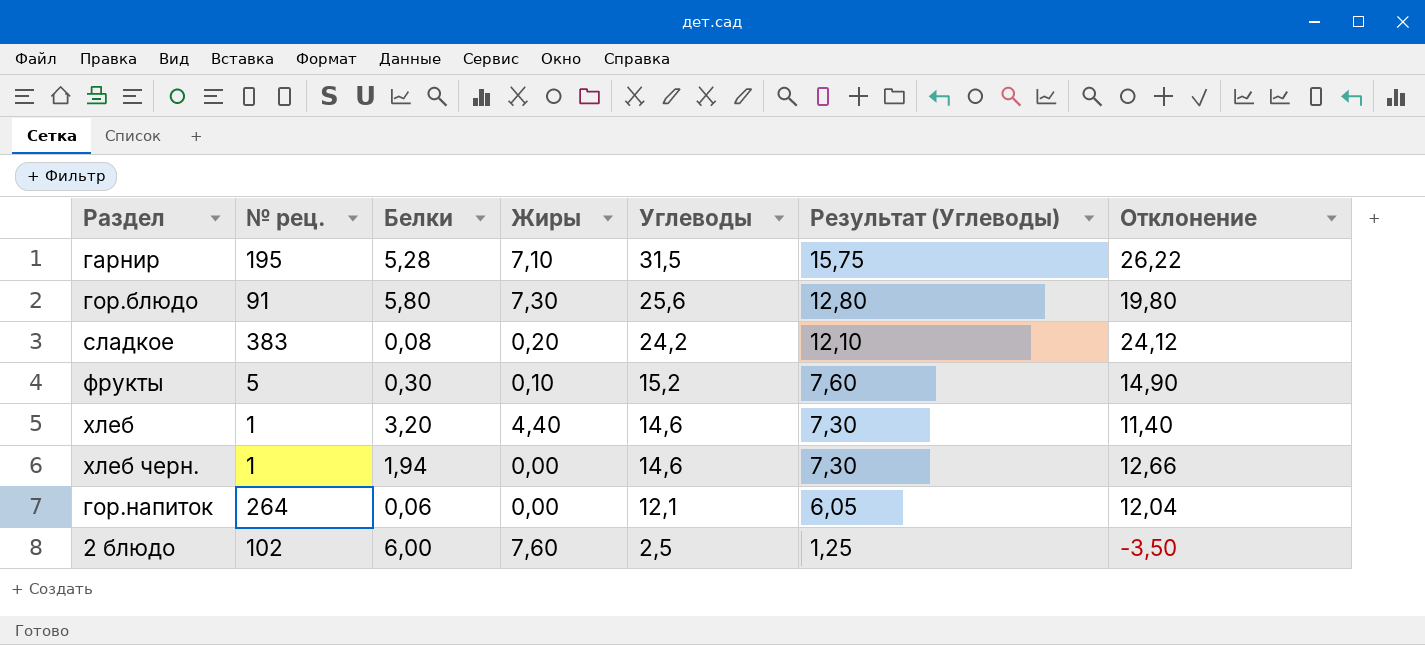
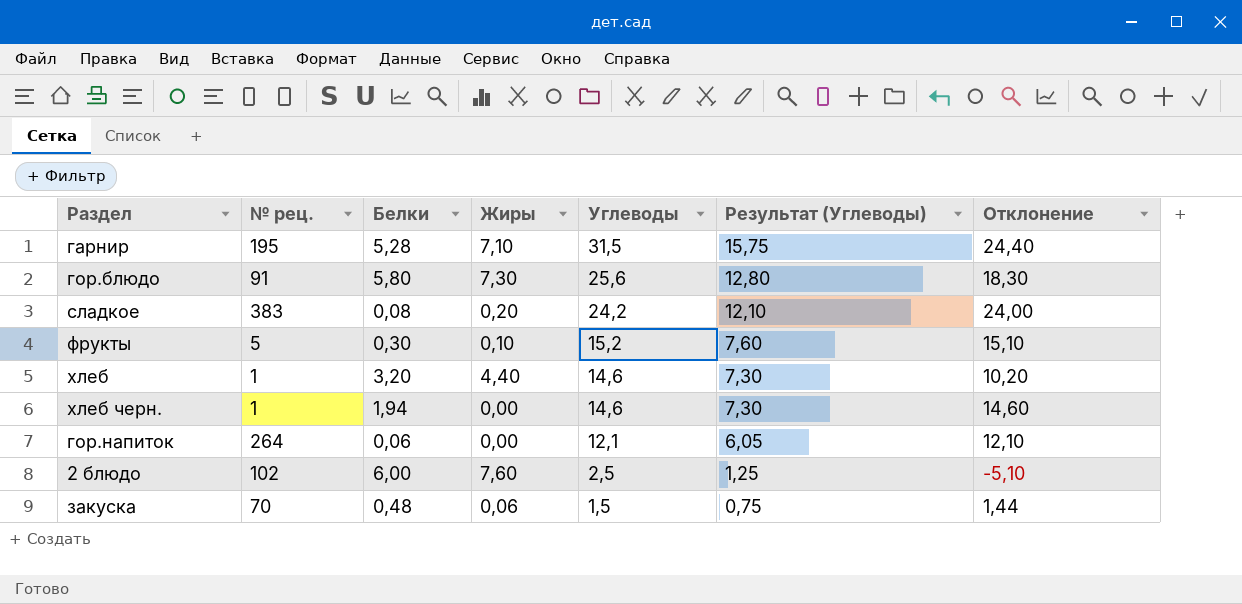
column Отклонение | formula: [Углеводы] - [Белки] -> [Углеводы] - [Жиры]
row закуска: none -> 70 | 0,48 | 0,06 | 1,5 | 0,75 | 1,44

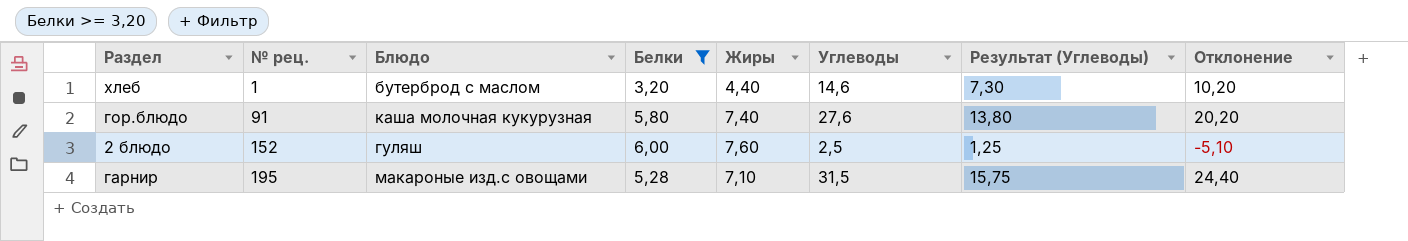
filter: none -> Белки >= 3,20
row order: Углеводы descending -> № рец. ascending
column Блюдо | position: none -> 3
гор.блюдо | Жиры: 7,30 -> 7,40
гор.блюдо | Углеводы: 25,6 -> 27,6
гор.блюдо | Результат (Углеводы): 12,80 -> 13,80
гор.блюдо | Отклонение: 18,30 -> 20,20
2 блюдо | № рец.: 102 -> 152

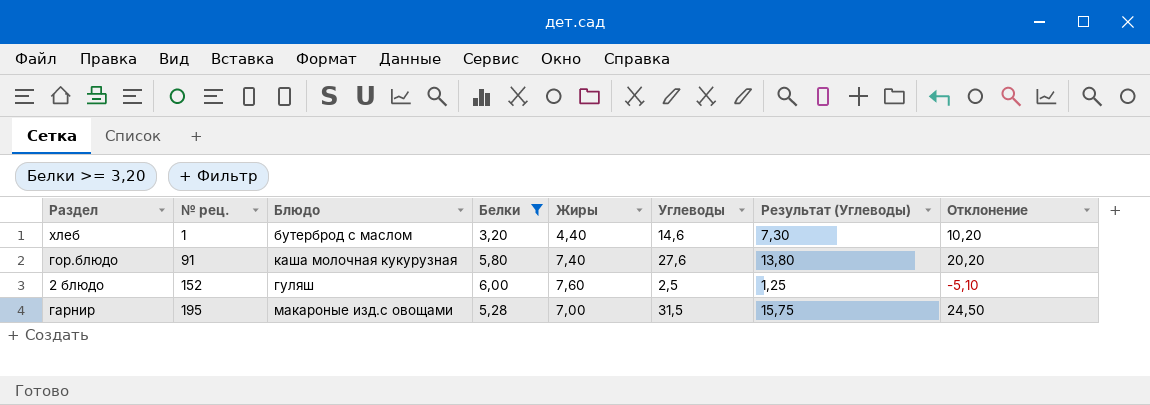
гарнир | Жиры: 7,10 -> 7,00
гарнир | Отклонение: 24,40 -> 24,50

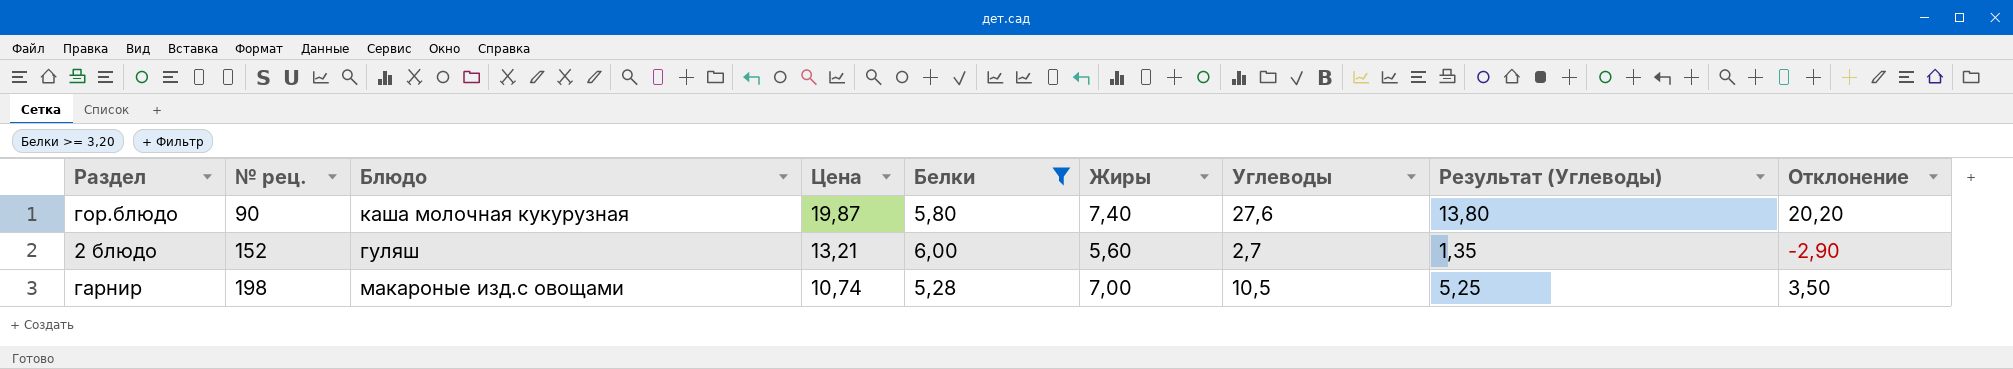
column Цена | position: none -> 4
row хлеб: 1 | бутерброд с маслом | 3,20 | 4,40 | 14,6 | 7,30 | 10,20 -> none
гор.блюдо | № рец.: 91 -> 90
2 блюдо | Жиры: 7,60 -> 5,60
2 блюдо | Углеводы: 2,5 -> 2,7
2 блюдо | Результат (Углеводы): 1,25 -> 1,35
2 блюдо | Отклонение: -5,10 -> -2,90
гарнир | № рец.: 195 -> 198
гарнир | Углеводы: 31,5 -> 10,5
гарнир | Результат (Углеводы): 15,75 -> 5,25
гарнир | Отклонение: 24,50 -> 3,50

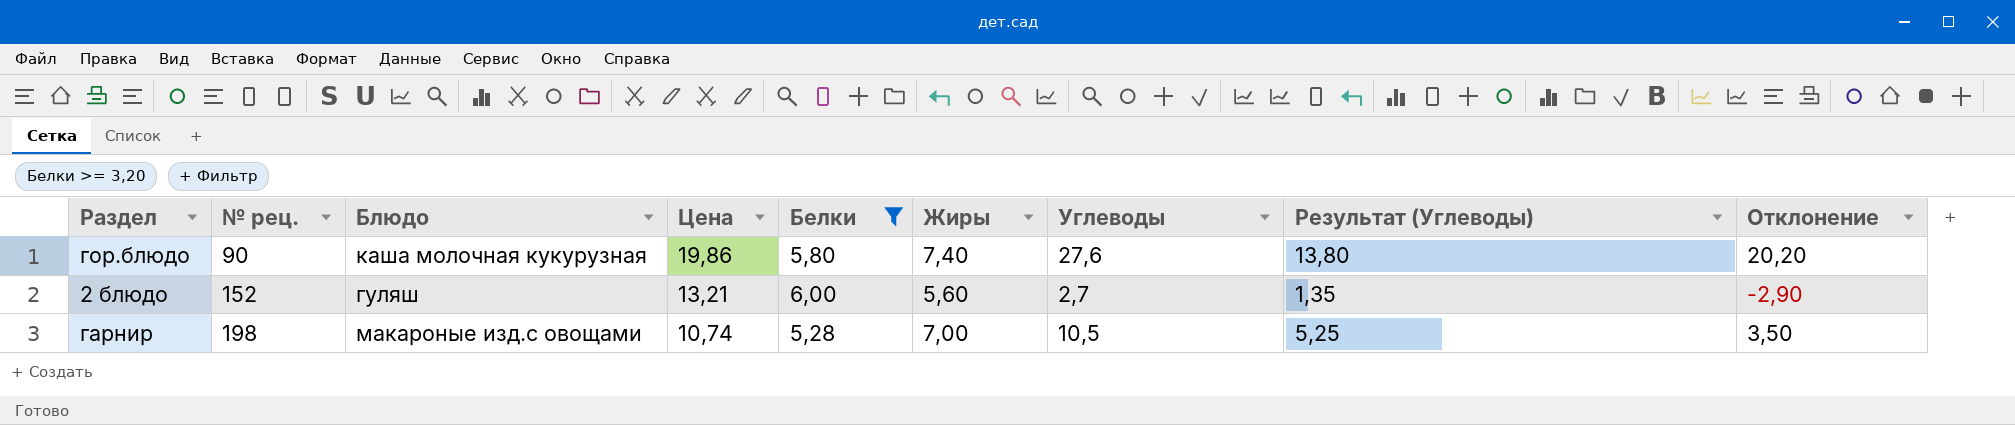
гор.блюдо | Цена: 19,87 -> 19,86

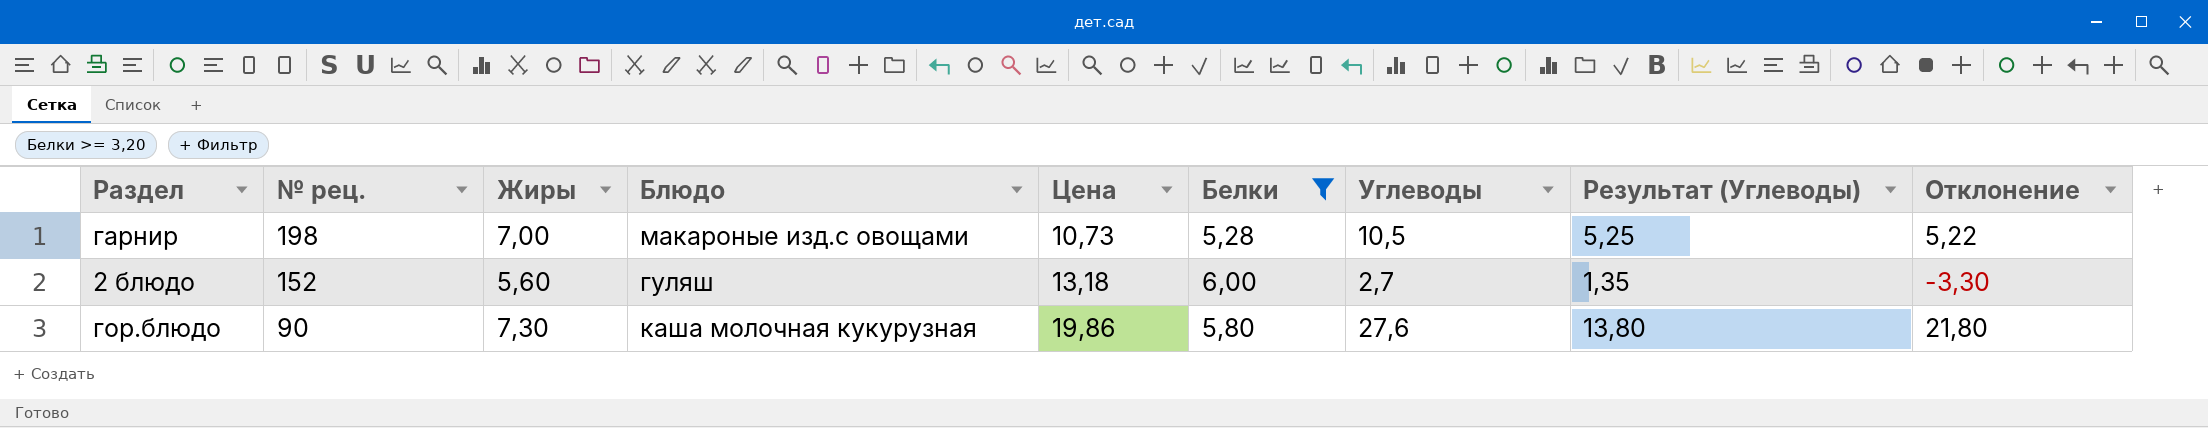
row order: № рец. ascending -> № рец. descending
column Жиры | position: 6 -> 3
column Отклонение | formula: [Углеводы] - [Жиры] -> [Углеводы] - [Белки]
гарнир | Цена: 10,74 -> 10,73
2 блюдо | Цена: 13,21 -> 13,18
гор.блюдо | Жиры: 7,40 -> 7,30

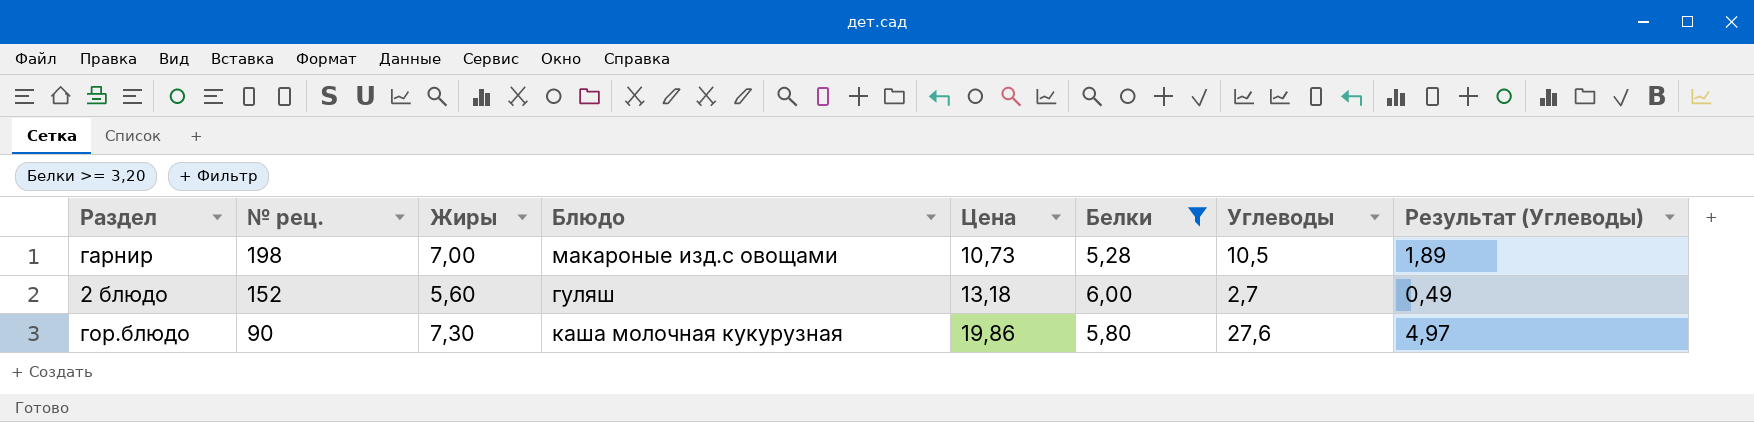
column Отклонение | formula: [Углеводы] - [Белки] -> none
column Результат (Углеводы) | formula: [Углеводы] * 0,5 -> [Углеводы] * 0,18

